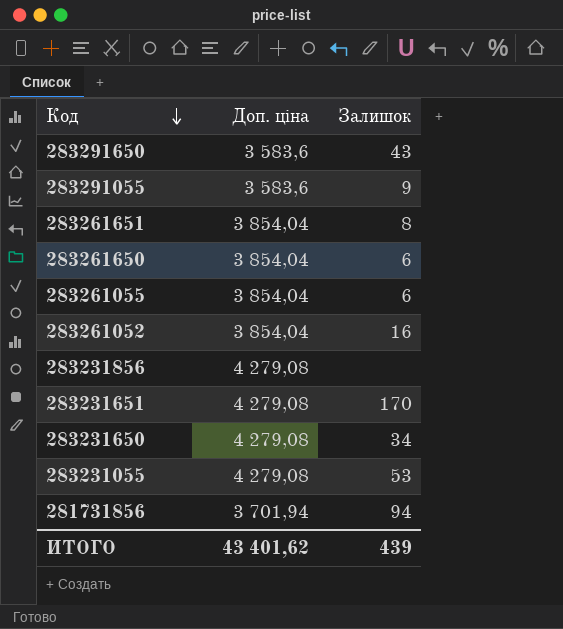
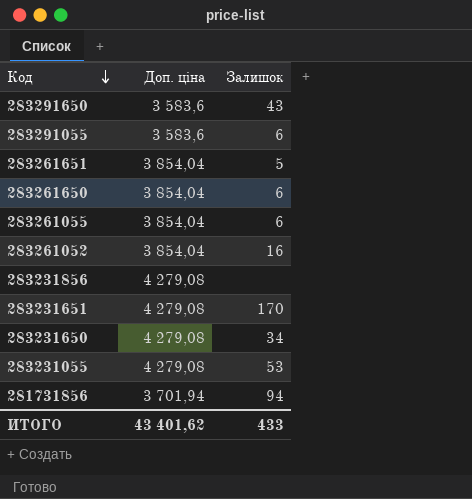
283291055 | Залишок: 9 -> 6
283261651 | Залишок: 8 -> 5
ИТОГО | Залишок: 439 -> 433

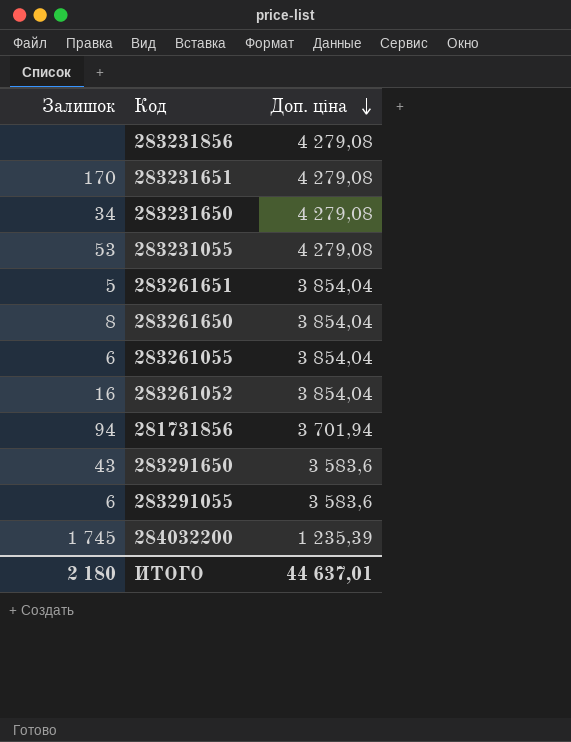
row order: Код descending -> Доп. ціна descending
column Залишок | position: 3 -> 1
283261650 | Залишок: 6 -> 8
row 284032200: none -> 1 745 | 1 235,39
ИТОГО | Залишок: 433 -> 2 180
ИТОГО | Доп. ціна: 43 401,62 -> 44 637,01

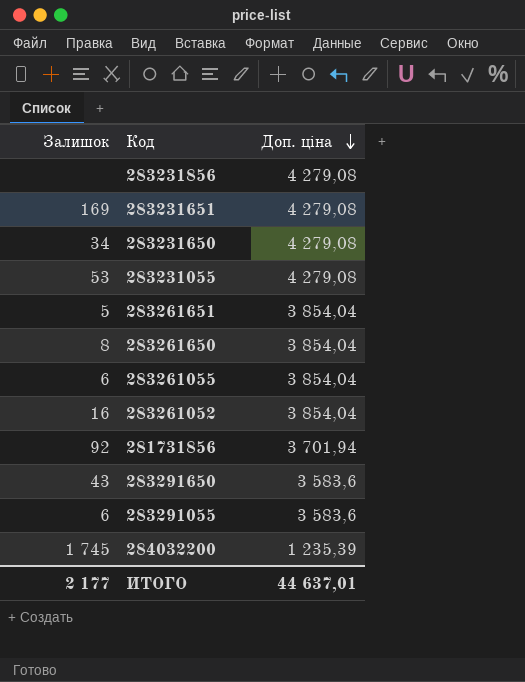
283231651 | Залишок: 170 -> 169
281731856 | Залишок: 94 -> 92
ИТОГО | Залишок: 2 180 -> 2 177

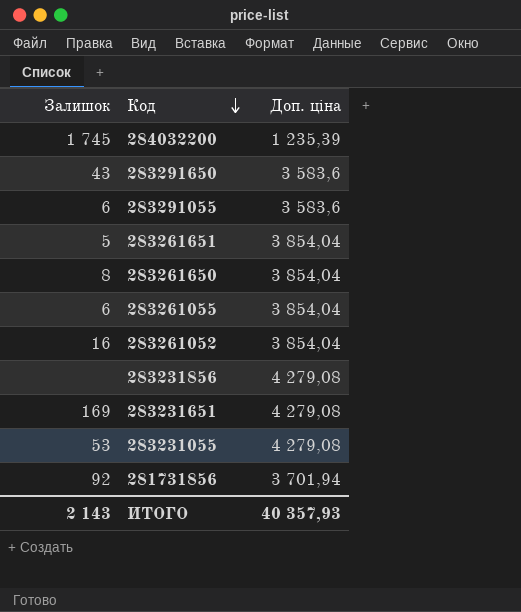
row order: Доп. ціна descending -> Код descending
row 283231650: 34 | 4 279,08 -> none
ИТОГО | Залишок: 2 177 -> 2 143
ИТОГО | Доп. ціна: 44 637,01 -> 40 357,93

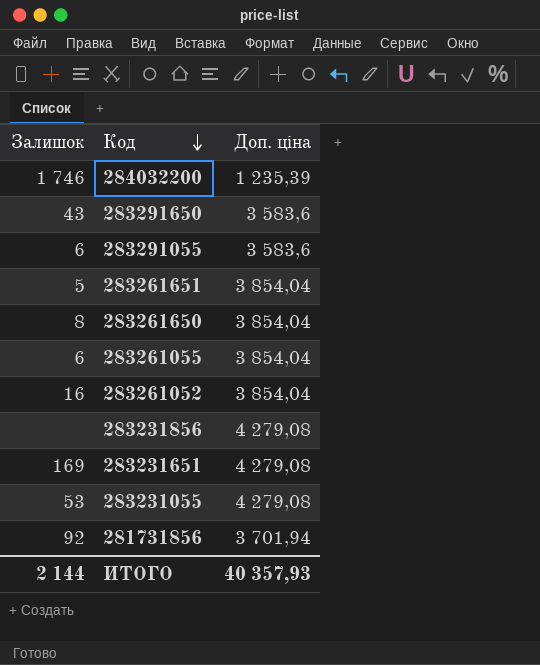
284032200 | Залишок: 1 745 -> 1 746
ИТОГО | Залишок: 2 143 -> 2 144

